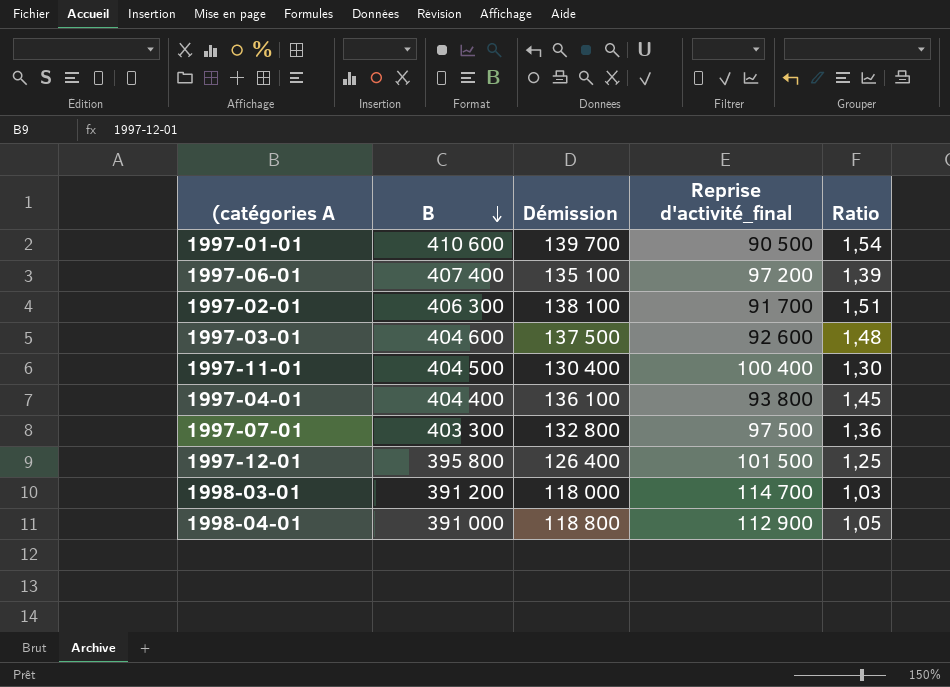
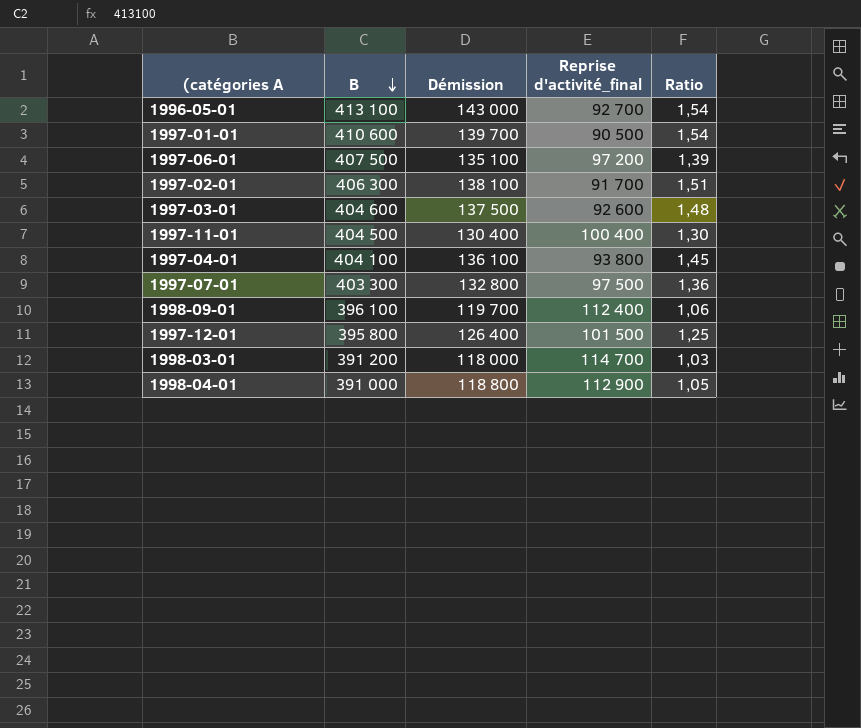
row 1996-05-01: none -> 413 100 | 143 000 | 92 700 | 1,54
1997-06-01 | B: 407 400 -> 407 500
1997-04-01 | B: 404 400 -> 404 100
row 1998-09-01: none -> 396 100 | 119 700 | 112 400 | 1,06

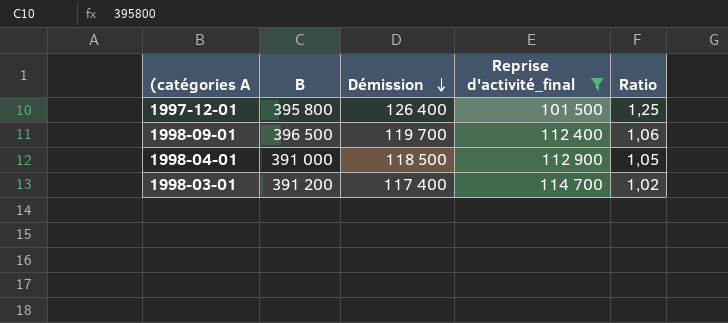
filter: none -> Reprise d'activité_final >= 101 500
row order: B descending -> Démission descending
1998-09-01 | B: 396 100 -> 396 500
1998-04-01 | Démission: 118 800 -> 118 500
1998-03-01 | Démission: 118 000 -> 117 400
1998-03-01 | Ratio: 1,03 -> 1,02

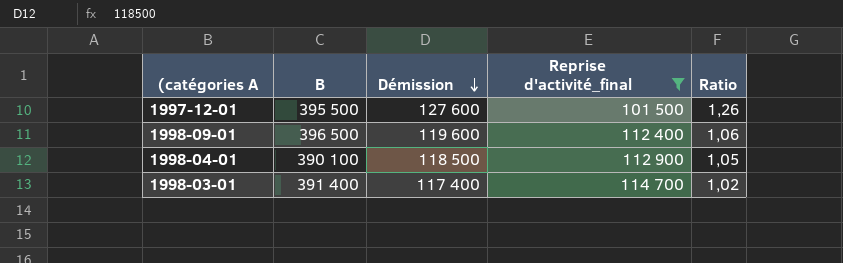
1997-12-01 | B: 395 800 -> 395 500
1997-12-01 | Démission: 126 400 -> 127 600
1997-12-01 | Ratio: 1,25 -> 1,26
1998-09-01 | Démission: 119 700 -> 119 600
1998-04-01 | B: 391 000 -> 390 100
1998-03-01 | B: 391 200 -> 391 400

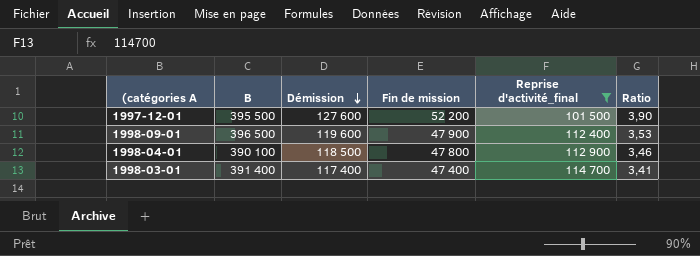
column Fin de mission | position: none -> 4
column Ratio | formula: [Démission] / [Reprise d'activité_final] -> [B] / [Reprise d'activité_final]

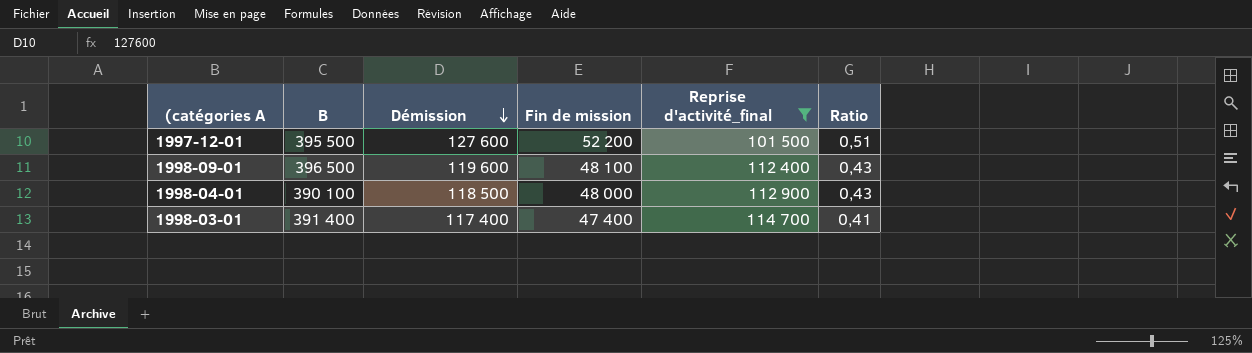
column Ratio | formula: [B] / [Reprise d'activité_final] -> [Fin de mission] / [Reprise d'activité_final]
1998-09-01 | Fin de mission: 47 900 -> 48 100
1998-04-01 | Fin de mission: 47 800 -> 48 000

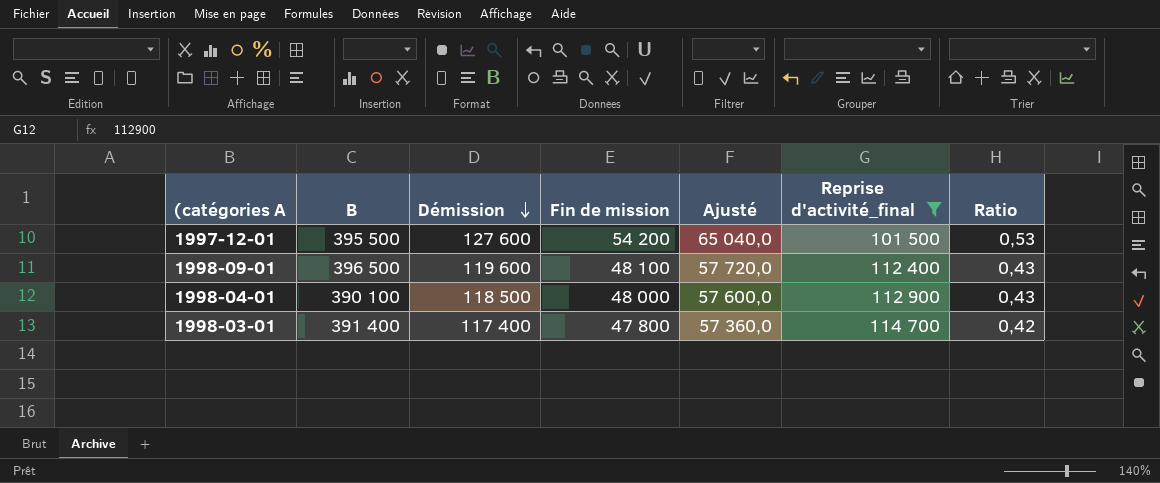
column Ajusté | formula: none -> [Fin de mission] * 1,2
1997-12-01 | Fin de mission: 52 200 -> 54 200
1997-12-01 | Ratio: 0,51 -> 0,53
1998-03-01 | Fin de mission: 47 400 -> 47 800
1998-03-01 | Ratio: 0,41 -> 0,42

